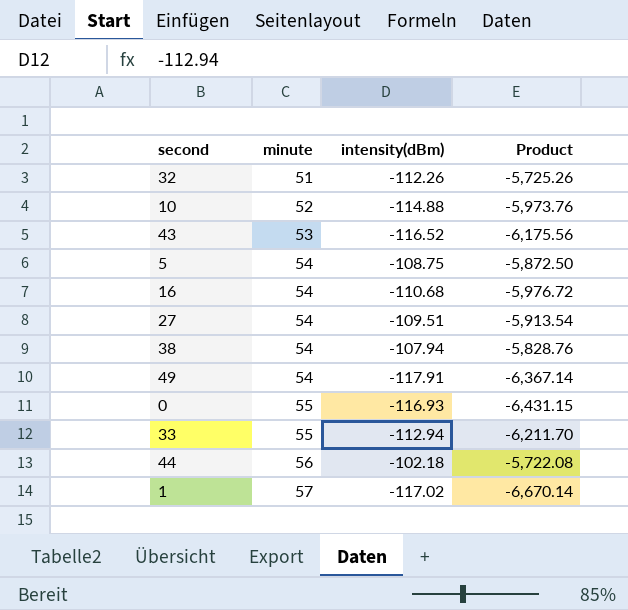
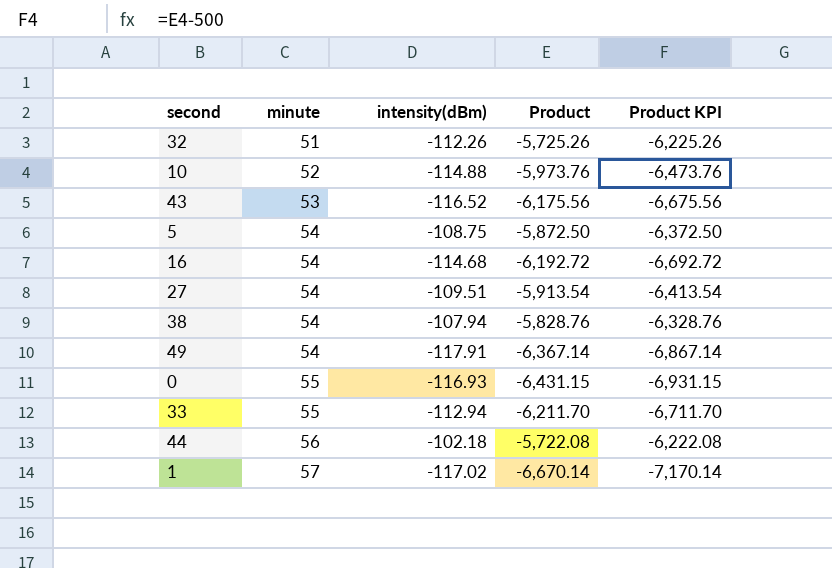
column Product KPI | formula: none -> [Product] - 500
16 | intensity(dBm): -110.68 -> -114.68
16 | Product: -5,976.72 -> -6,192.72

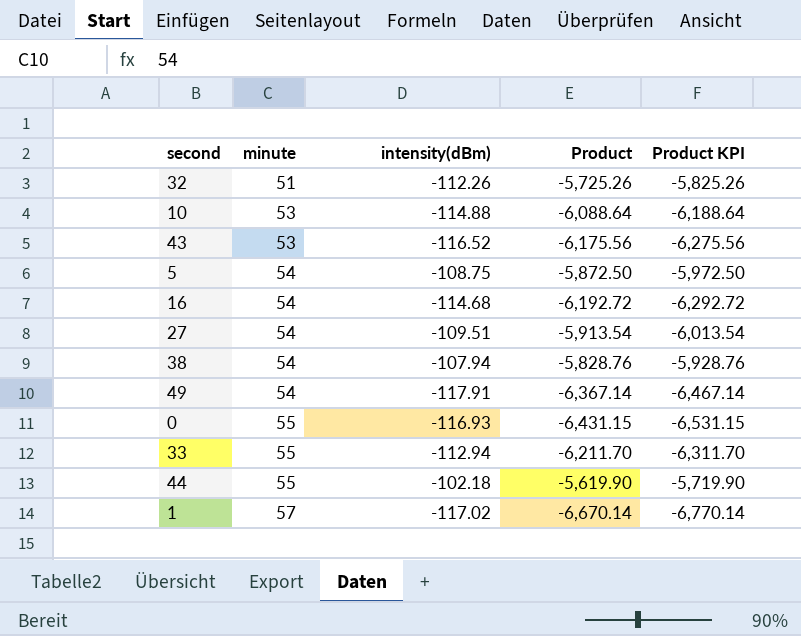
column Product KPI | formula: [Product] - 500 -> [Product] - 100
10 | minute: 52 -> 53
10 | Product: -5,973.76 -> -6,088.64
44 | minute: 56 -> 55
44 | Product: -5,722.08 -> -5,619.90

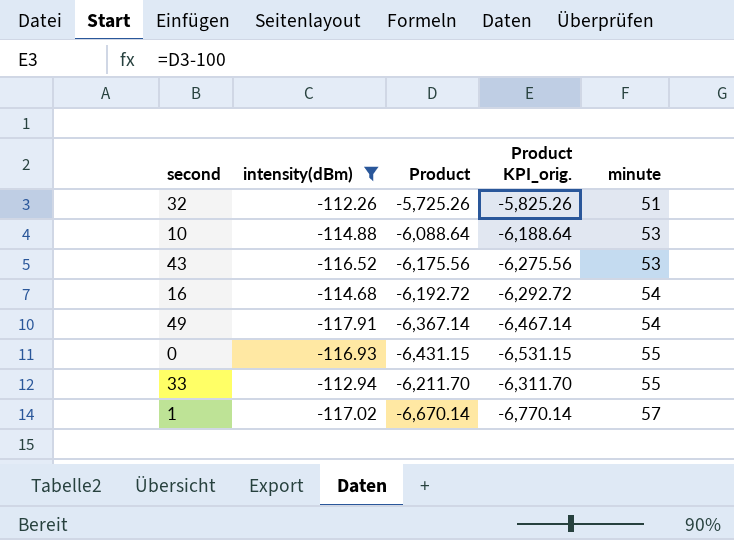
filter: none -> intensity(dBm) <= -112.26
column name: Product KPI -> Product KPI_orig.
column minute | position: 2 -> 5

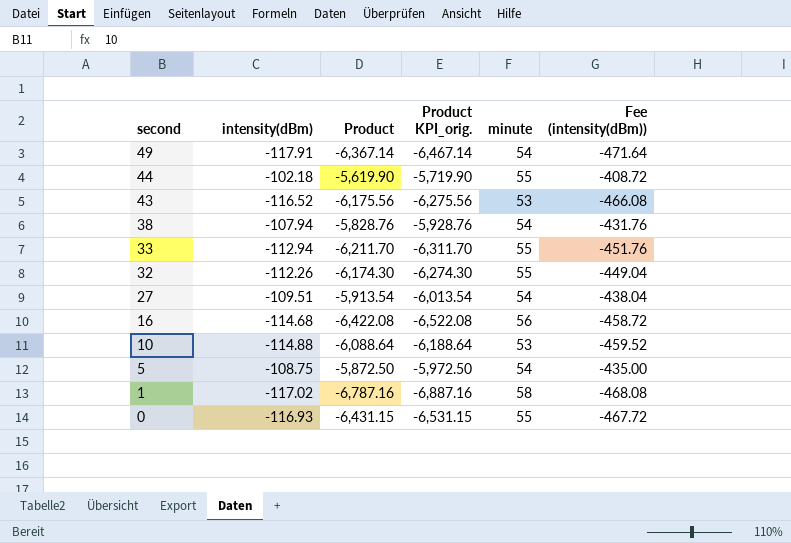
filter: intensity(dBm) <= -112.26 -> none
row order: minute ascending -> second descending
column Fee (intensity(dBm)) | formula: none -> [intensity(dBm)] * 4
32 | Product: -5,725.26 -> -6,174.30
32 | Product KPI_orig.: -5,825.26 -> -6,274.30
32 | minute: 51 -> 55
16 | Product: -6,192.72 -> -6,422.08
16 | Product KPI_orig.: -6,292.72 -> -6,522.08
16 | minute: 54 -> 56
1 | Product: -6,670.14 -> -6,787.16
1 | Product KPI_orig.: -6,770.14 -> -6,887.16
1 | minute: 57 -> 58

